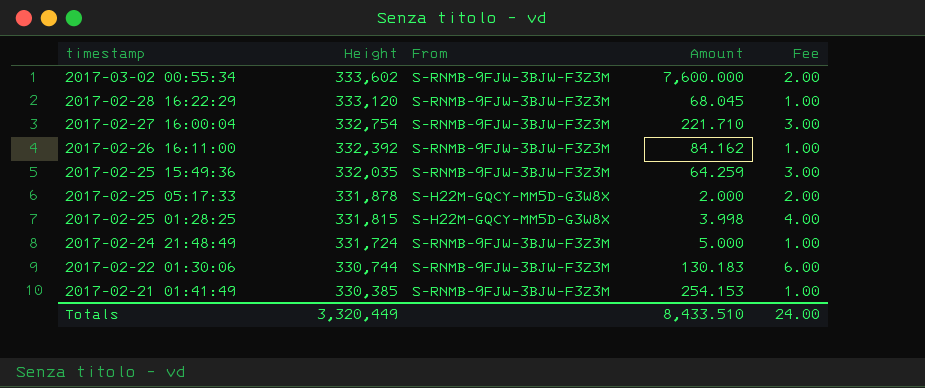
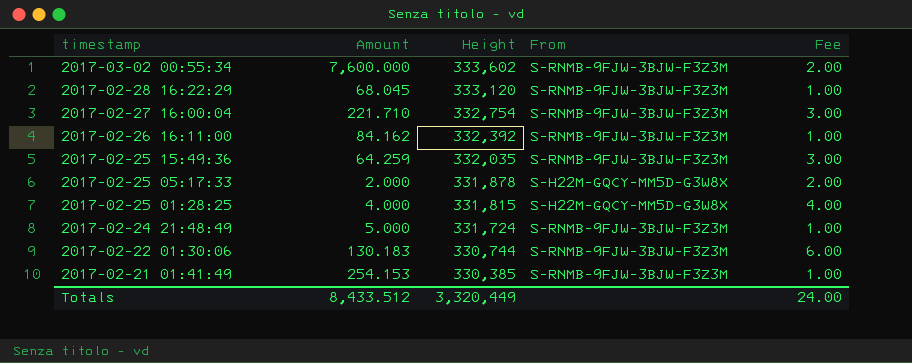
column Amount | position: 4 -> 2
2017-02-25 01:28:25 | Amount: 3.998 -> 4.000
Totals | Amount: 8,433.510 -> 8,433.512

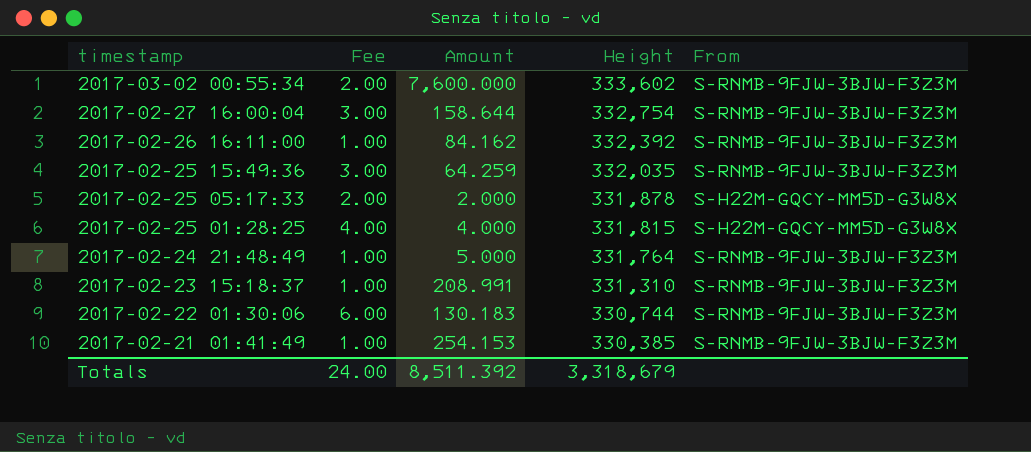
column Fee | position: 5 -> 2
row 2017-02-28 16:22:29: 68.045 | 333,120 | S-RNMB-9FJW-3BJW-F3Z3M | 1.00 -> none
2017-02-27 16:00:04 | Amount: 221.710 -> 158.644
2017-02-24 21:48:49 | Height: 331,724 -> 331,764
row 2017-02-23 15:18:37: none -> 1.00 | 208.991 | 331,310 | S-RNMB-9FJW-3BJW-F3Z3M
Totals | Amount: 8,433.512 -> 8,511.392
Totals | Height: 3,320,449 -> 3,318,679

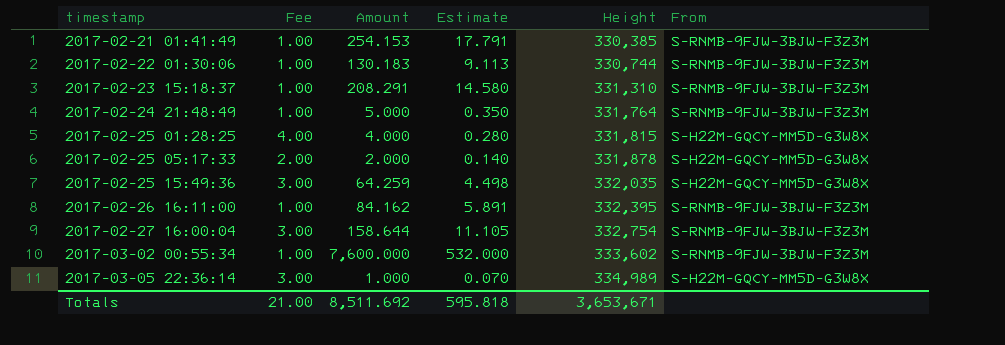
row order: timestamp descending -> timestamp ascending
column Estimate | formula: none -> [Amount] * 0.07
2017-02-22 01:30:06 | Fee: 6.00 -> 1.00
2017-02-23 15:18:37 | Amount: 208.991 -> 208.291
2017-02-25 15:49:36 | From: S-RNMB-9FJW-3BJW-F3Z3M -> S-H22M-GQCY-MM5D-G3W8X
2017-02-26 16:11:00 | Height: 332,392 -> 332,395
2017-03-02 00:55:34 | Fee: 2.00 -> 1.00
row 2017-03-05 22:36:14: none -> 3.00 | 1.000 | 0.070 | 334,989 | S-H22M-GQCY-MM5D-G3W8X
Totals | Fee: 24.00 -> 21.00
Totals | Amount: 8,511.392 -> 8,511.692
Totals | Height: 3,318,679 -> 3,653,671

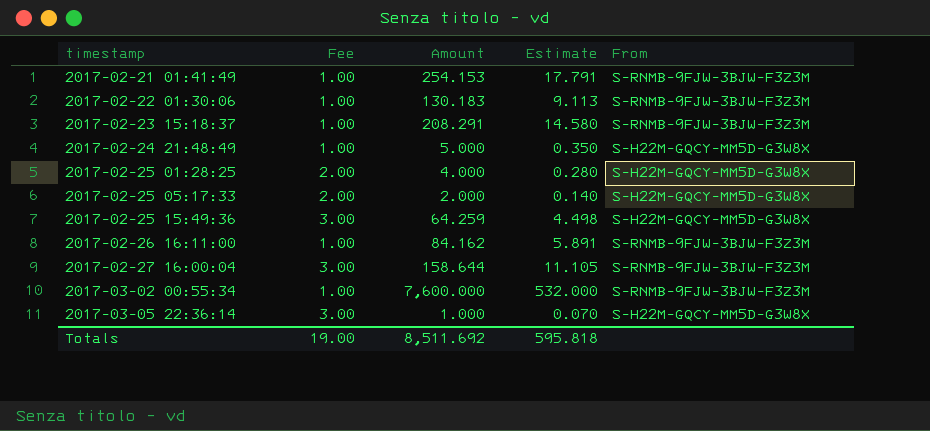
column Height | position: 5 -> none
2017-02-24 21:48:49 | From: S-RNMB-9FJW-3BJW-F3Z3M -> S-H22M-GQCY-MM5D-G3W8X
2017-02-25 01:28:25 | Fee: 4.00 -> 2.00
Totals | Fee: 21.00 -> 19.00

